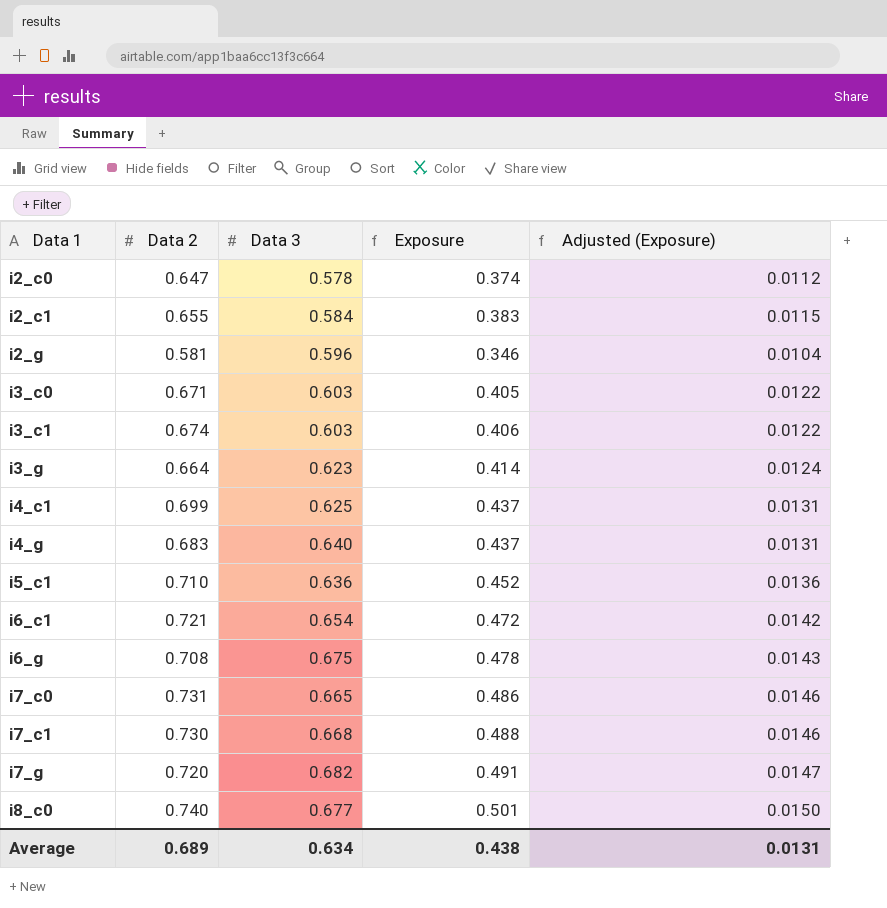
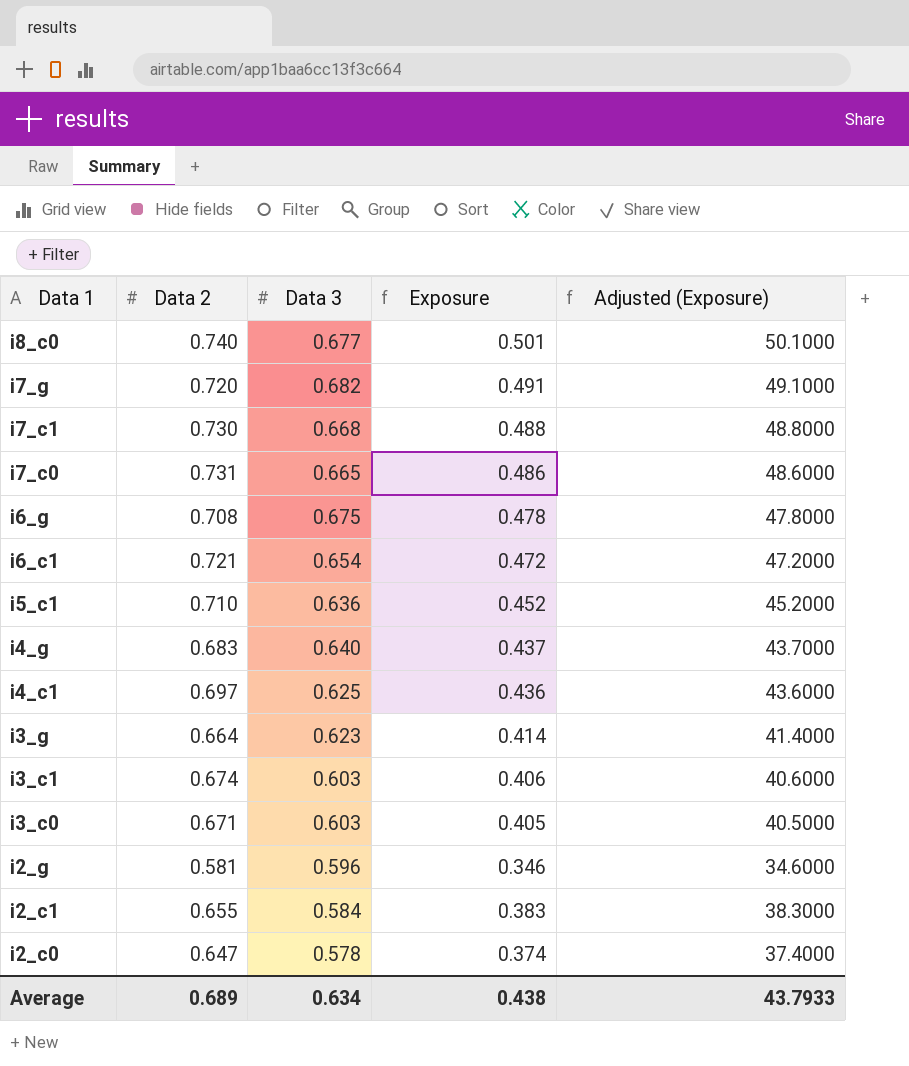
row order: Data 1 ascending -> Data 1 descending
column Adjusted (Exposure) | formula: [Exposure] * 0.03 -> [Exposure] * 100
i4_c1 | Data 2: 0.699 -> 0.697
i4_c1 | Exposure: 0.437 -> 0.436
Average | Adjusted (Exposure): 0.0131 -> 43.7933

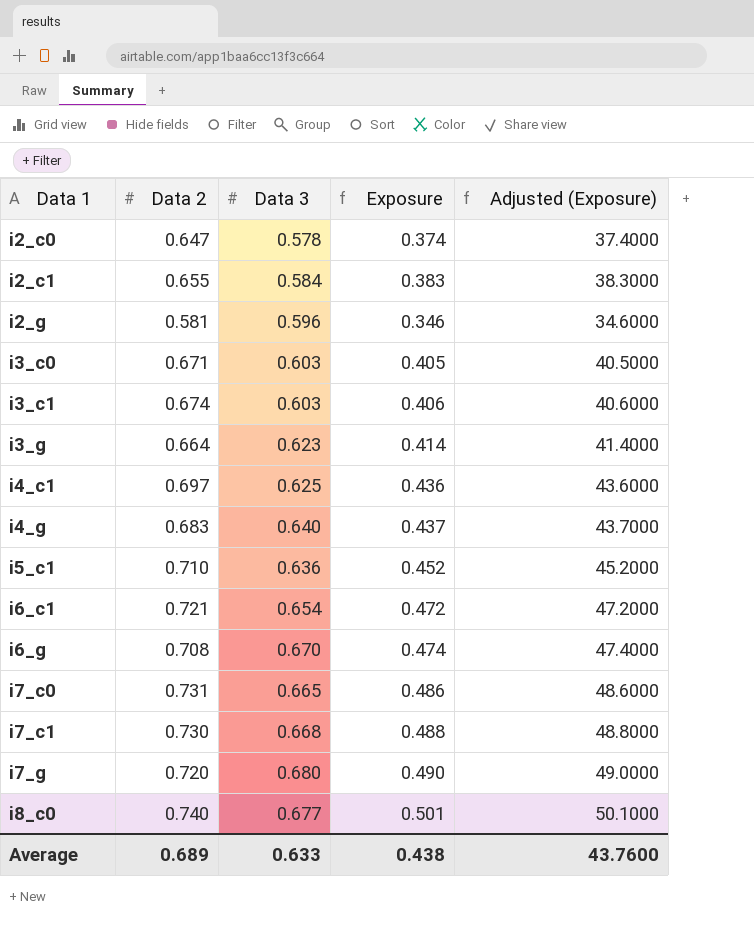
row order: Data 1 descending -> Data 1 ascending
i6_g | Data 3: 0.675 -> 0.670
i6_g | Exposure: 0.478 -> 0.474
i6_g | Adjusted (Exposure): 47.8000 -> 47.4000
i7_g | Data 3: 0.682 -> 0.680
i7_g | Exposure: 0.491 -> 0.490
i7_g | Adjusted (Exposure): 49.1000 -> 49.0000
Average | Data 3: 0.634 -> 0.633
Average | Adjusted (Exposure): 43.7933 -> 43.7600

